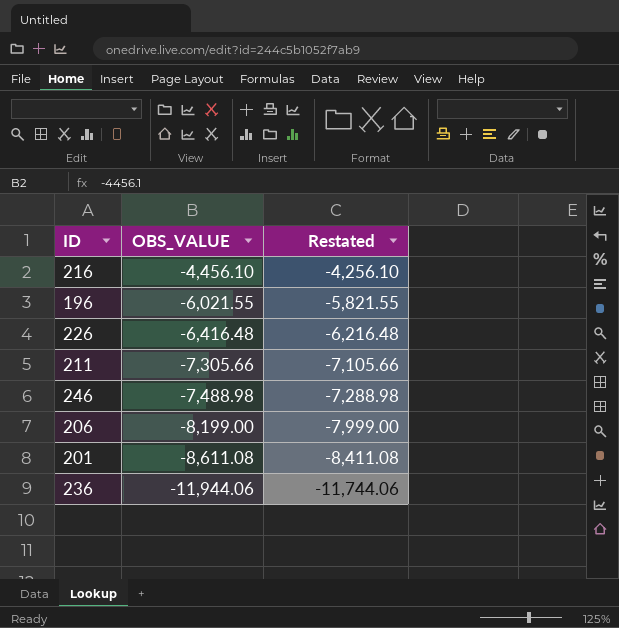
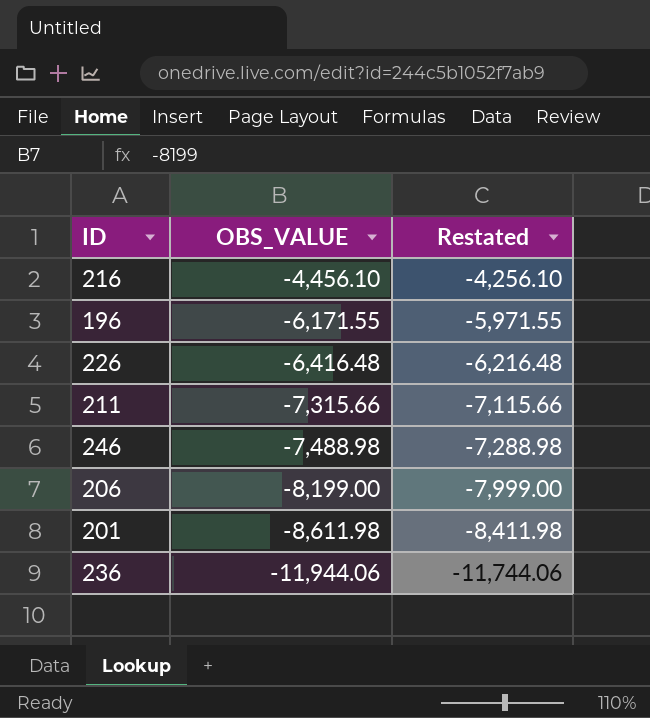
196 | OBS_VALUE: -6,021.55 -> -6,171.55
196 | Restated: -5,821.55 -> -5,971.55
211 | OBS_VALUE: -7,305.66 -> -7,315.66
211 | Restated: -7,105.66 -> -7,115.66
201 | OBS_VALUE: -8,611.08 -> -8,611.98
201 | Restated: -8,411.08 -> -8,411.98

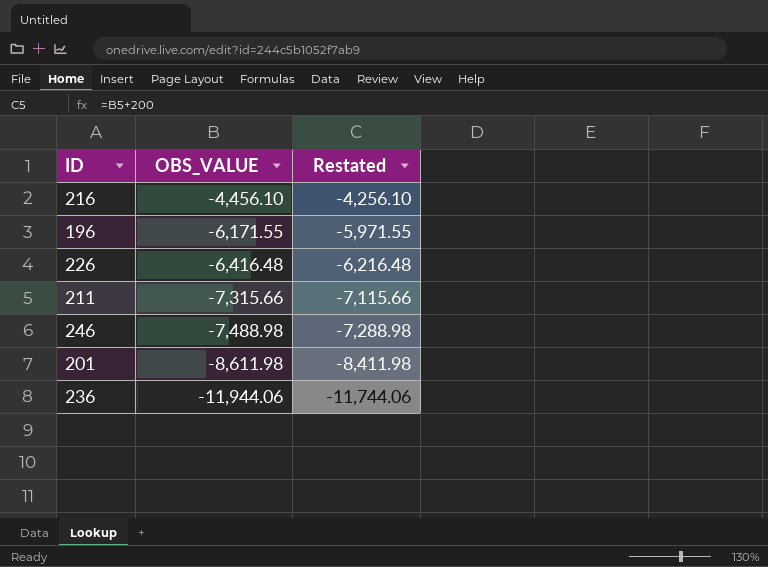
row 206: -8,199.00 | -7,999.00 -> none

